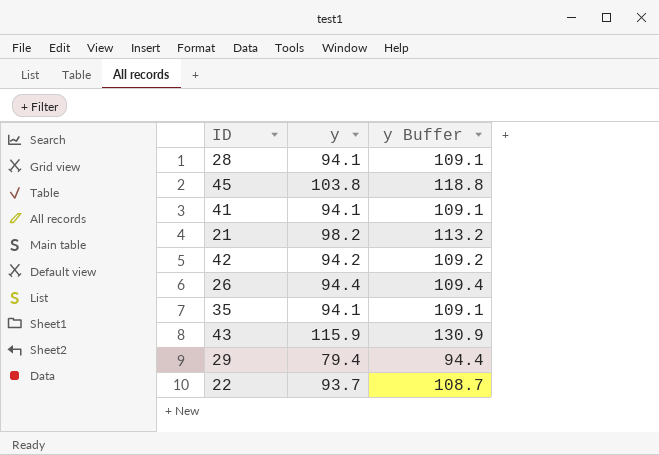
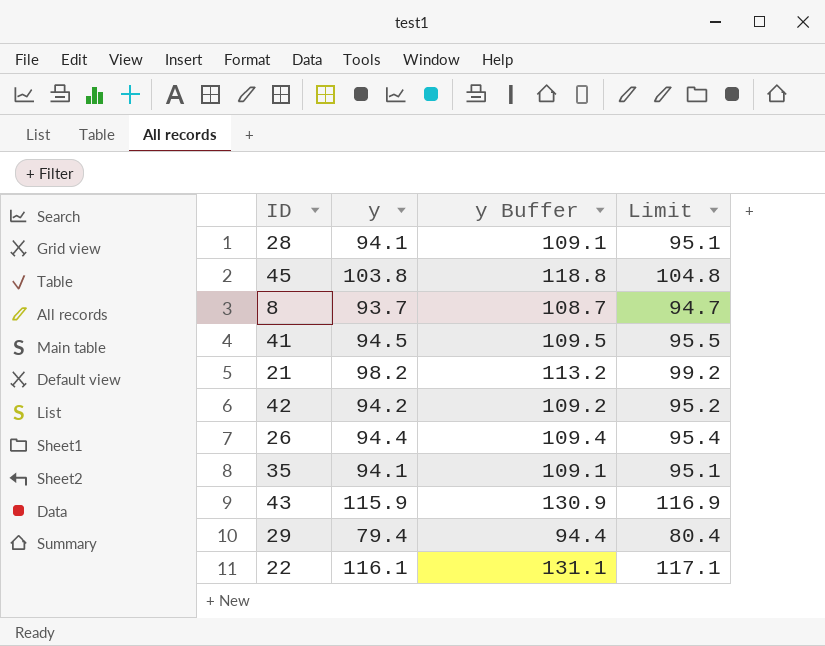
column Limit | formula: none -> [y] + 1
row 8: none -> 93.7 | 108.7 | 94.7
41 | y: 94.1 -> 94.5
41 | y Buffer: 109.1 -> 109.5
22 | y: 93.7 -> 116.1
22 | y Buffer: 108.7 -> 131.1

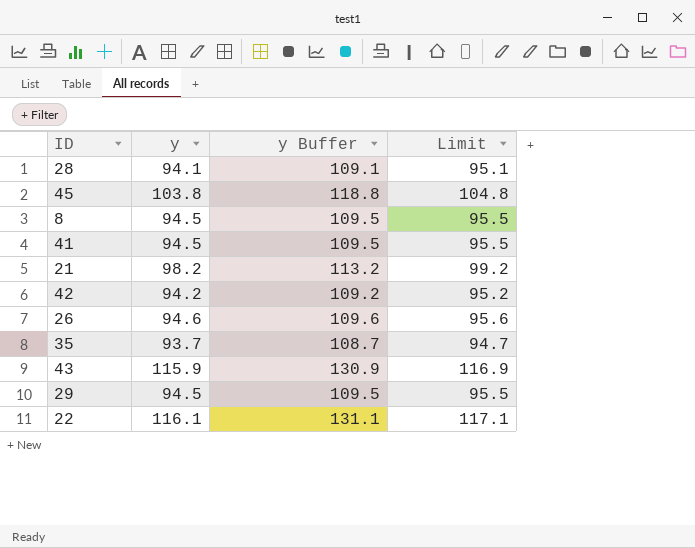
8 | y: 93.7 -> 94.5
8 | y Buffer: 108.7 -> 109.5
8 | Limit: 94.7 -> 95.5
26 | y: 94.4 -> 94.6
26 | y Buffer: 109.4 -> 109.6
26 | Limit: 95.4 -> 95.6
35 | y: 94.1 -> 93.7
35 | y Buffer: 109.1 -> 108.7
35 | Limit: 95.1 -> 94.7
29 | y: 79.4 -> 94.5
29 | y Buffer: 94.4 -> 109.5
29 | Limit: 80.4 -> 95.5

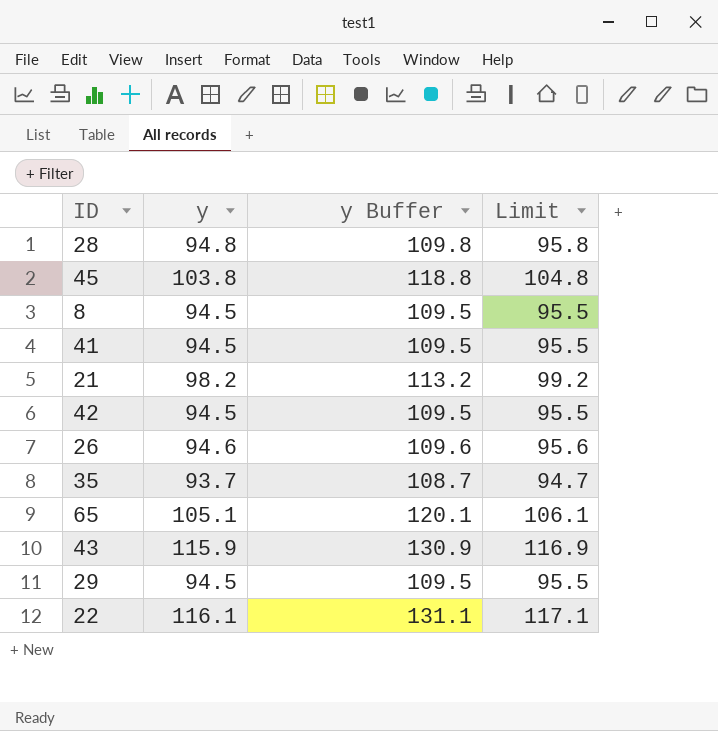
28 | y: 94.1 -> 94.8
28 | y Buffer: 109.1 -> 109.8
28 | Limit: 95.1 -> 95.8
42 | y: 94.2 -> 94.5
42 | y Buffer: 109.2 -> 109.5
42 | Limit: 95.2 -> 95.5
row 65: none -> 105.1 | 120.1 | 106.1

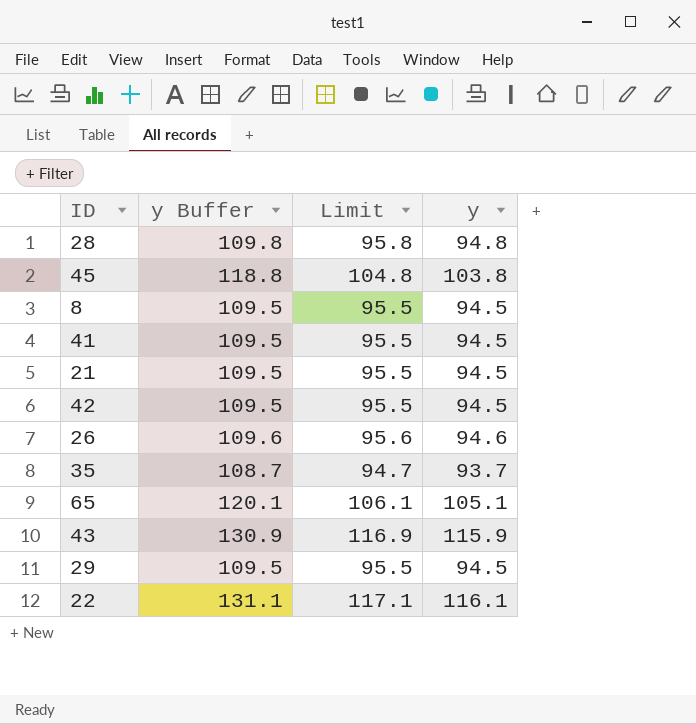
column y | position: 2 -> 4
21 | y Buffer: 113.2 -> 109.5
21 | Limit: 99.2 -> 95.5
21 | y: 98.2 -> 94.5

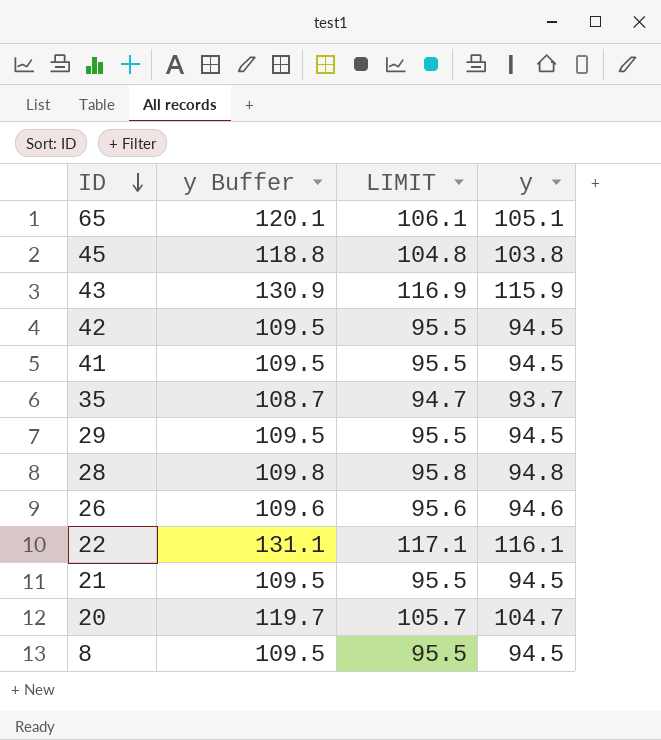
row order: none -> ID descending
column name: Limit -> LIMIT
row 20: none -> 119.7 | 105.7 | 104.7

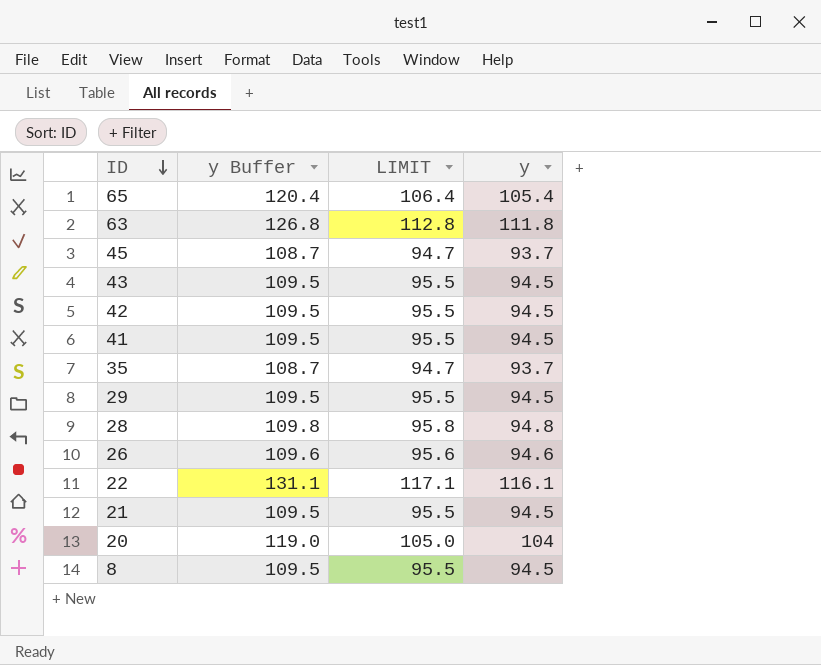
65 | y Buffer: 120.1 -> 120.4
65 | LIMIT: 106.1 -> 106.4
65 | y: 105.1 -> 105.4
row 63: none -> 126.8 | 112.8 | 111.8
45 | y Buffer: 118.8 -> 108.7
45 | LIMIT: 104.8 -> 94.7
45 | y: 103.8 -> 93.7
43 | y Buffer: 130.9 -> 109.5
43 | LIMIT: 116.9 -> 95.5
43 | y: 115.9 -> 94.5
20 | y Buffer: 119.7 -> 119.0
20 | LIMIT: 105.7 -> 105.0
20 | y: 104.7 -> 104

